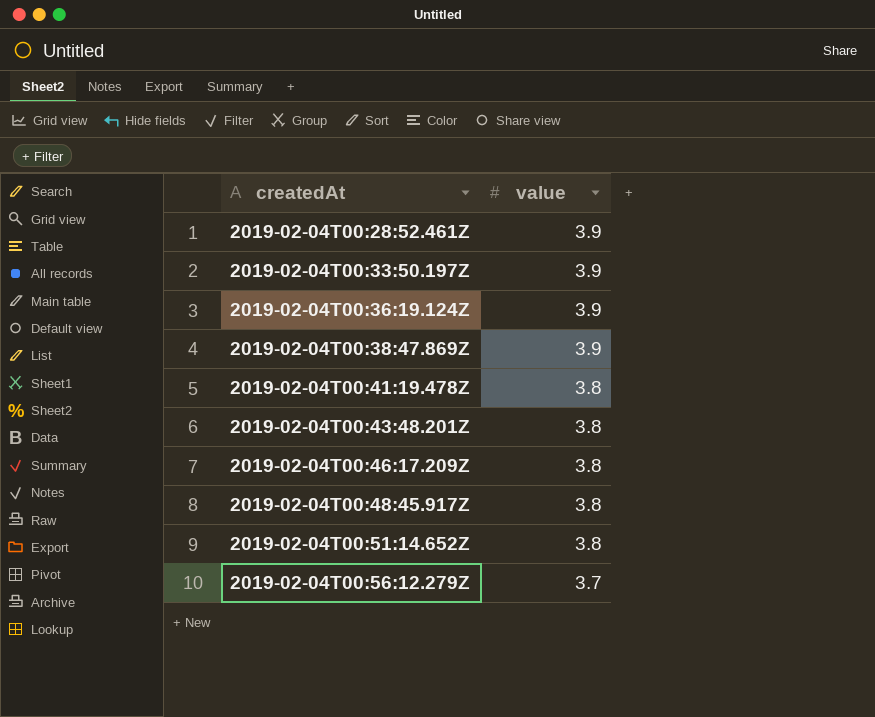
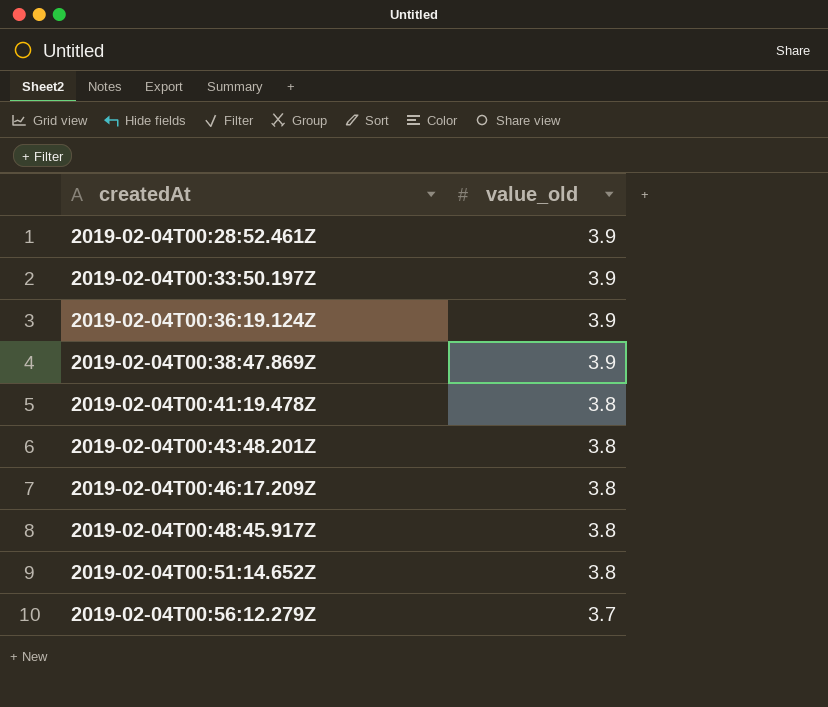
column name: value -> value_old

